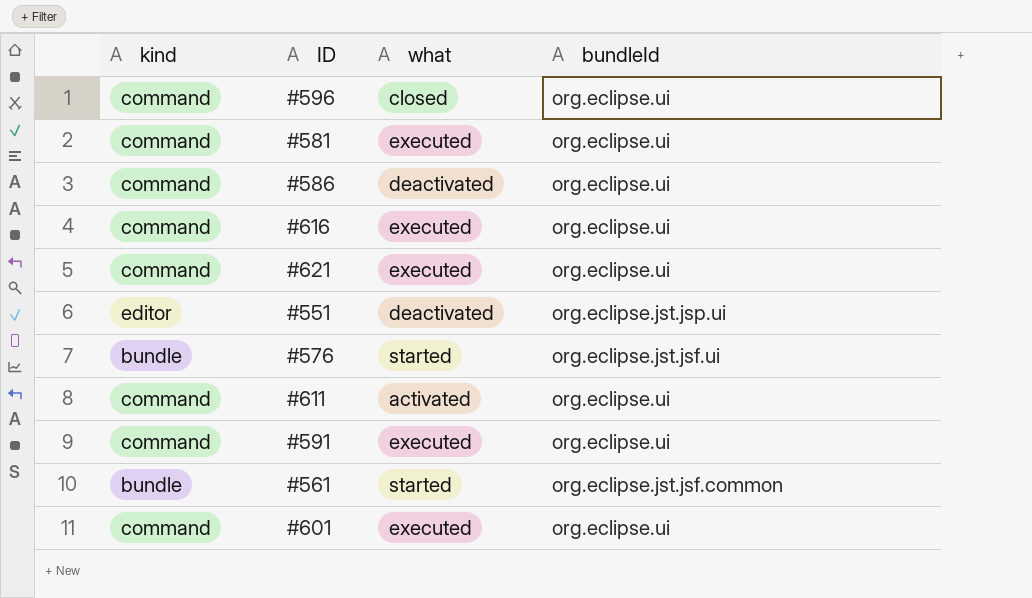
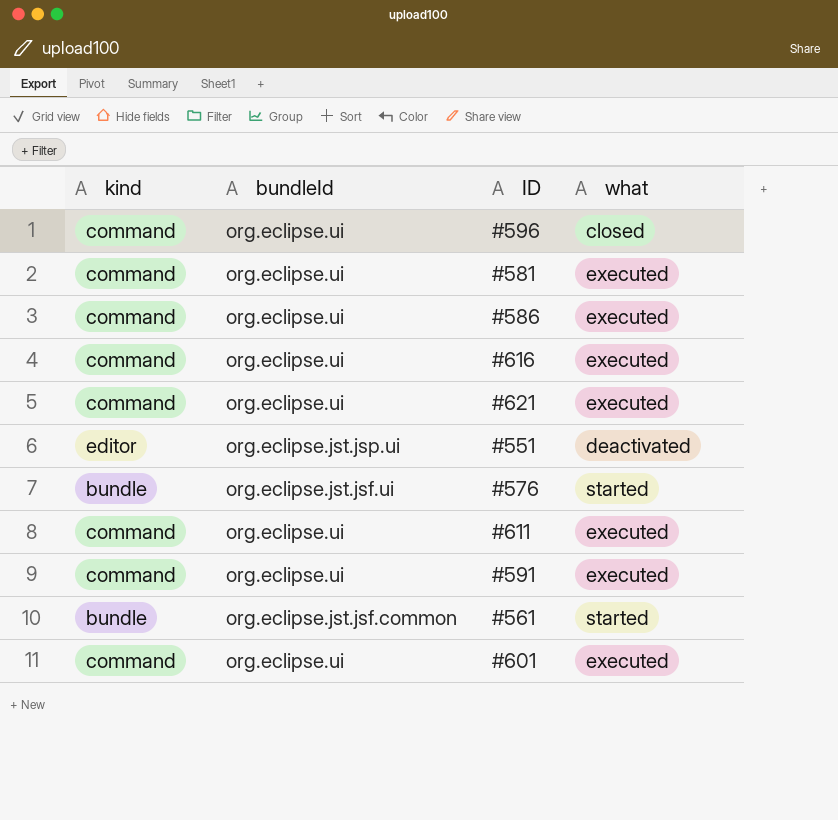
column bundleId | position: 4 -> 2
#586 | what: deactivated -> executed
#611 | what: activated -> executed

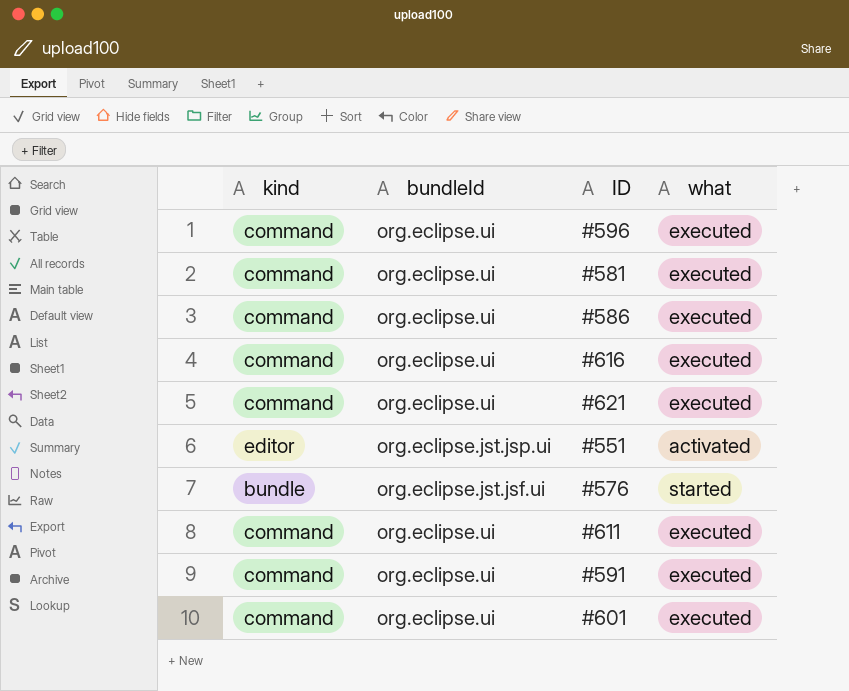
row #561: bundle | org.eclipse.jst.jsf.common | started -> none
#596 | what: closed -> executed
#551 | what: deactivated -> activated

